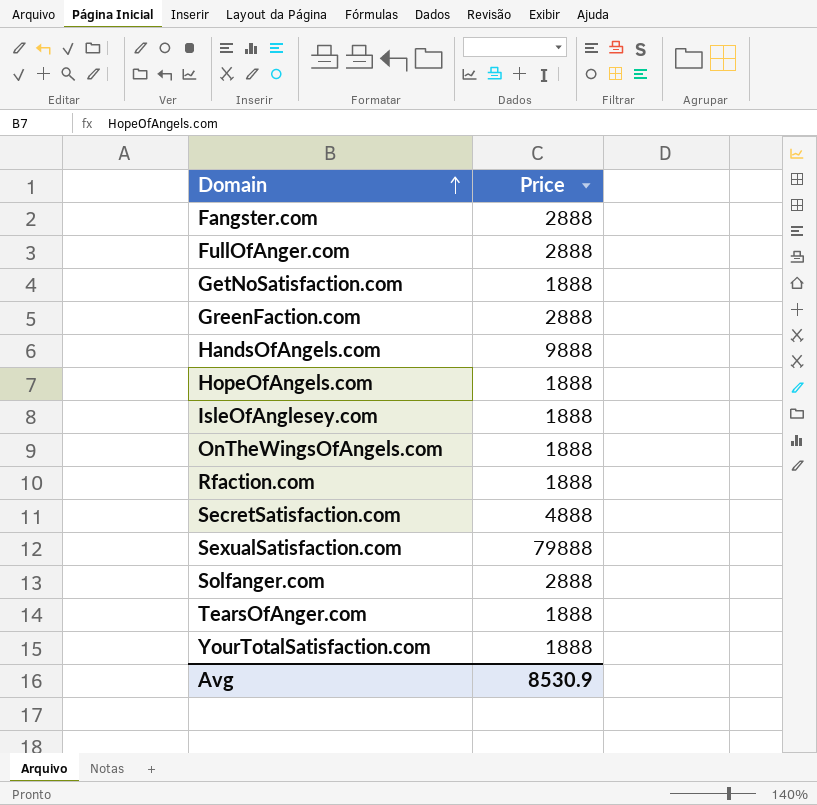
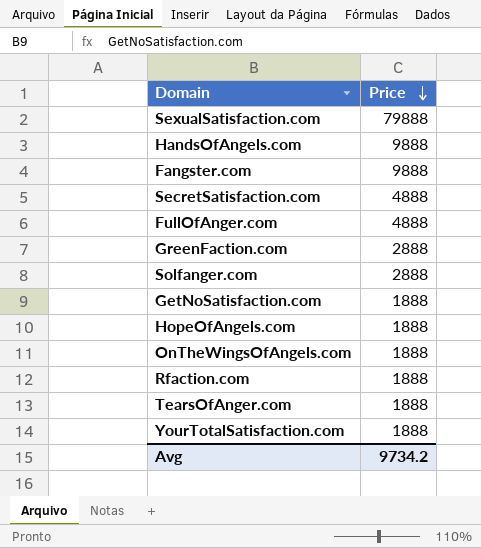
row order: Domain ascending -> Price descending
row IsleOfAnglesey.com: 1888 -> none
Fangster.com | Price: 2888 -> 9888
FullOfAnger.com | Price: 2888 -> 4888
Avg | Price: 8530.9 -> 9734.2

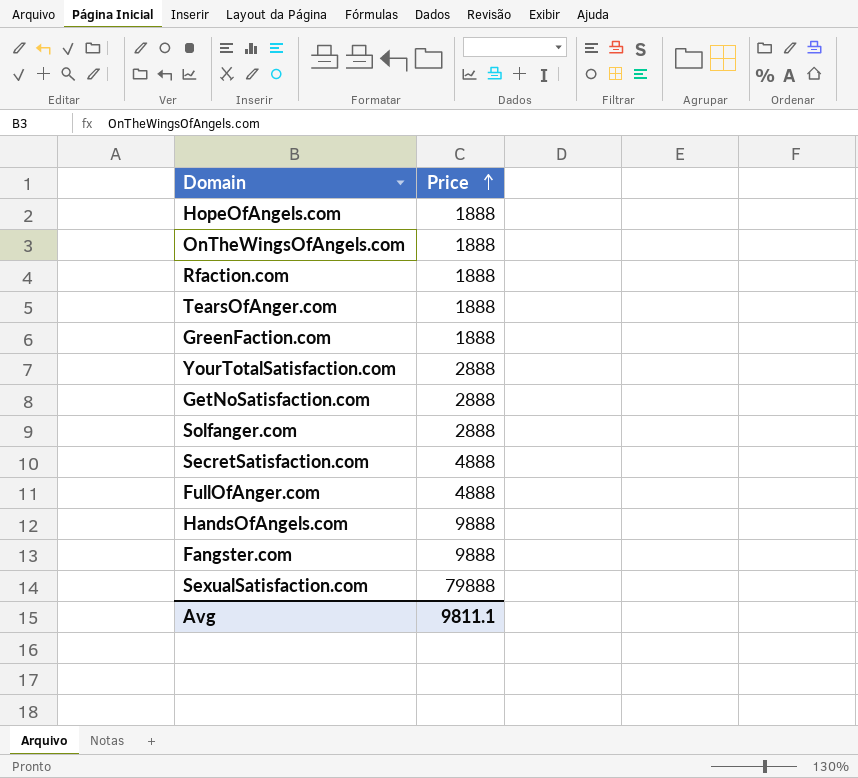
row order: Price descending -> Price ascending
GreenFaction.com | Price: 2888 -> 1888
YourTotalSatisfaction.com | Price: 1888 -> 2888
GetNoSatisfaction.com | Price: 1888 -> 2888
Avg | Price: 9734.2 -> 9811.1

